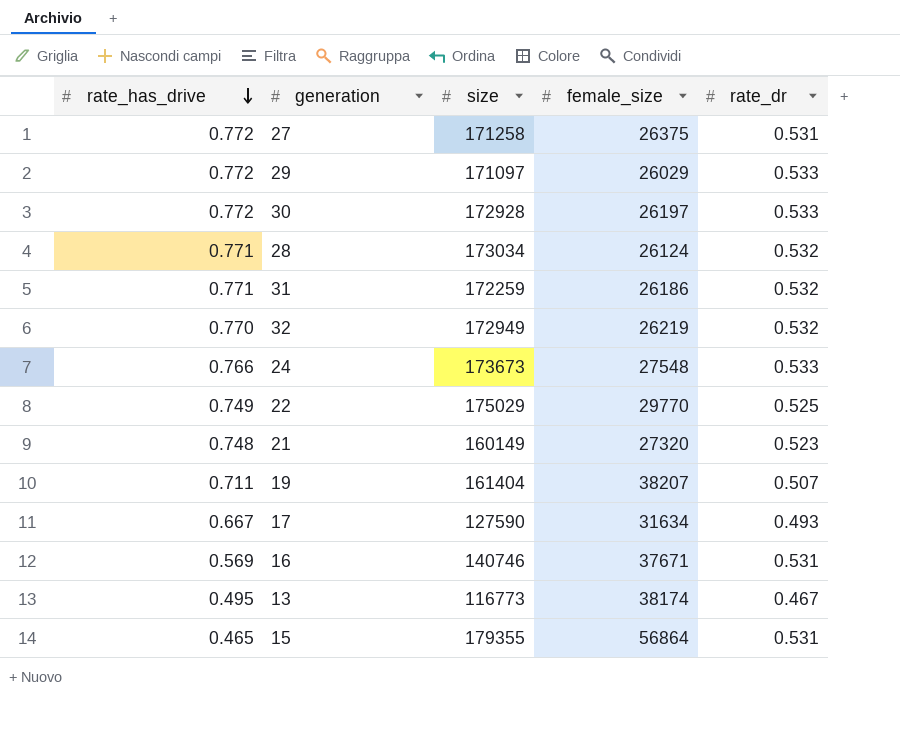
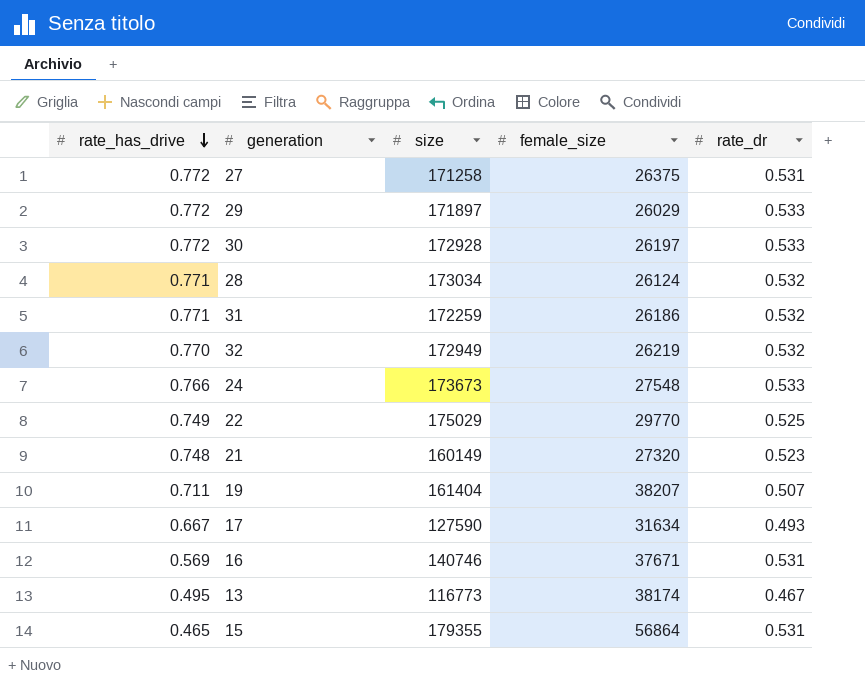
29 | size: 171097 -> 171897

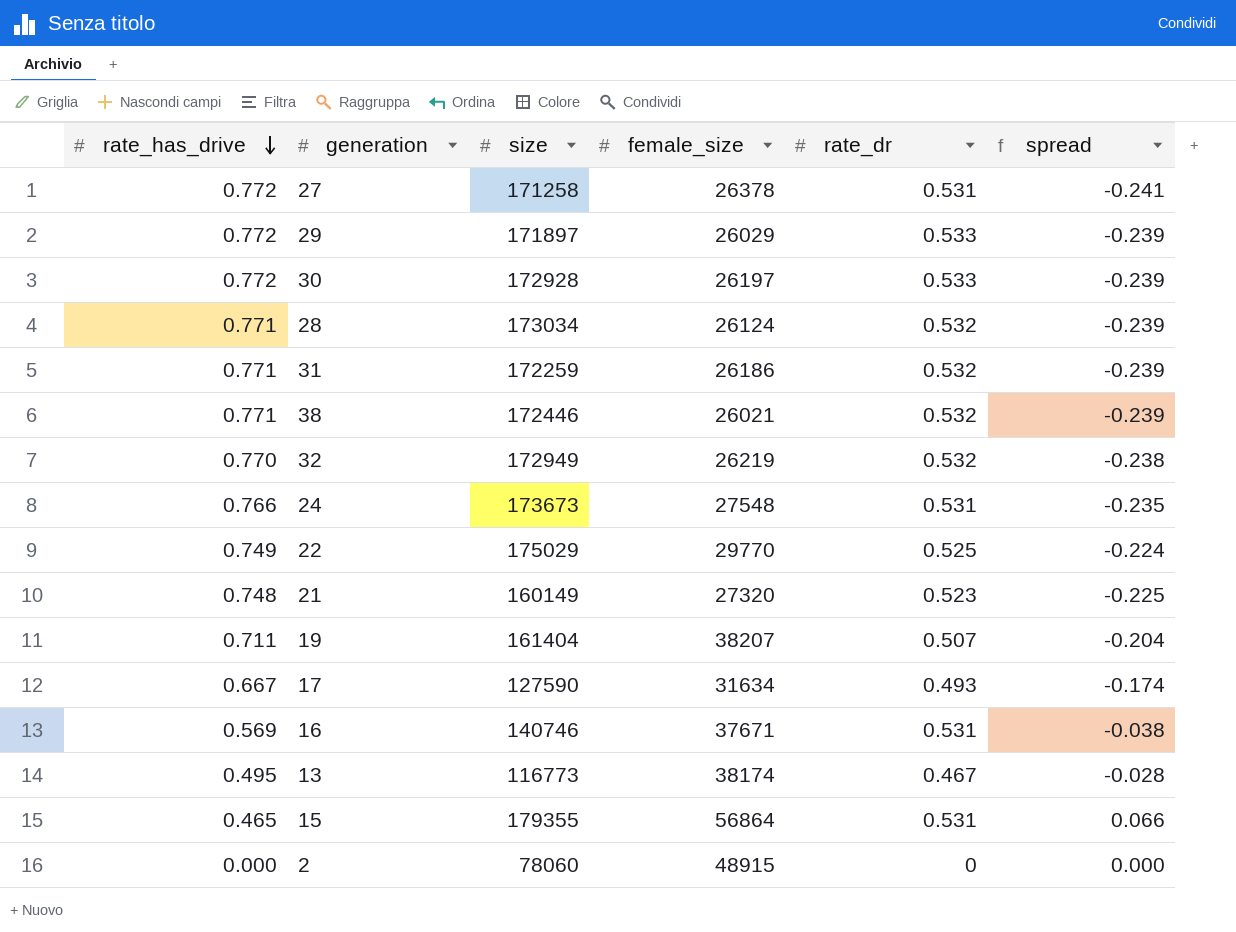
column spread | formula: none -> [rate_dr] - [rate_has_drive]
27 | female_size: 26375 -> 26378
row 38: none -> 0.771 | 172446 | 26021 | 0.532 | -0.239
24 | rate_dr: 0.533 -> 0.531
row 2: none -> 0.000 | 78060 | 48915 | 0 | 0.000

